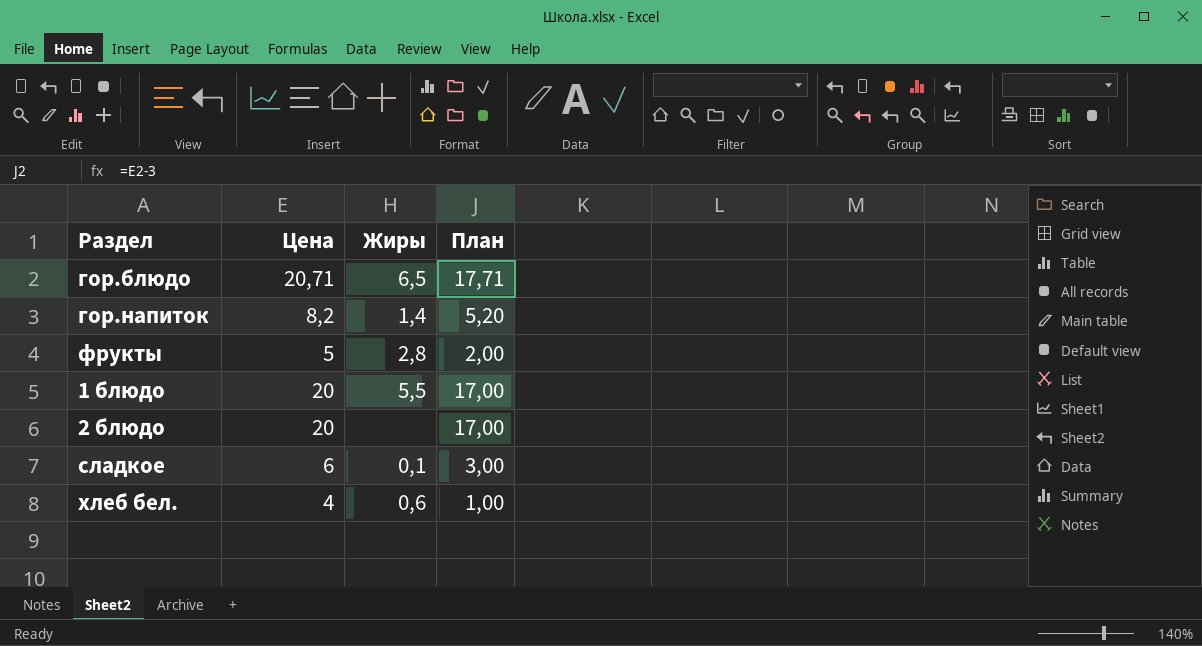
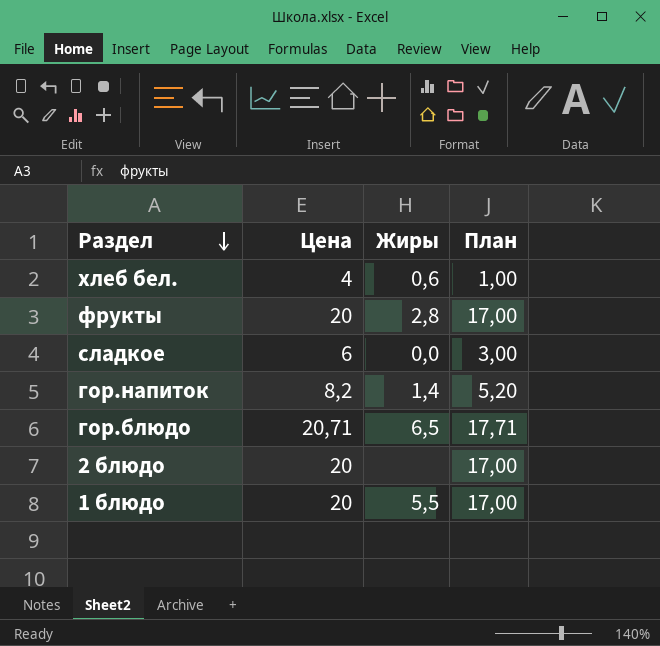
row order: none -> Раздел descending
фрукты | Цена: 5 -> 20
фрукты | План: 2,00 -> 17,00
сладкое | Жиры: 0,1 -> 0,0

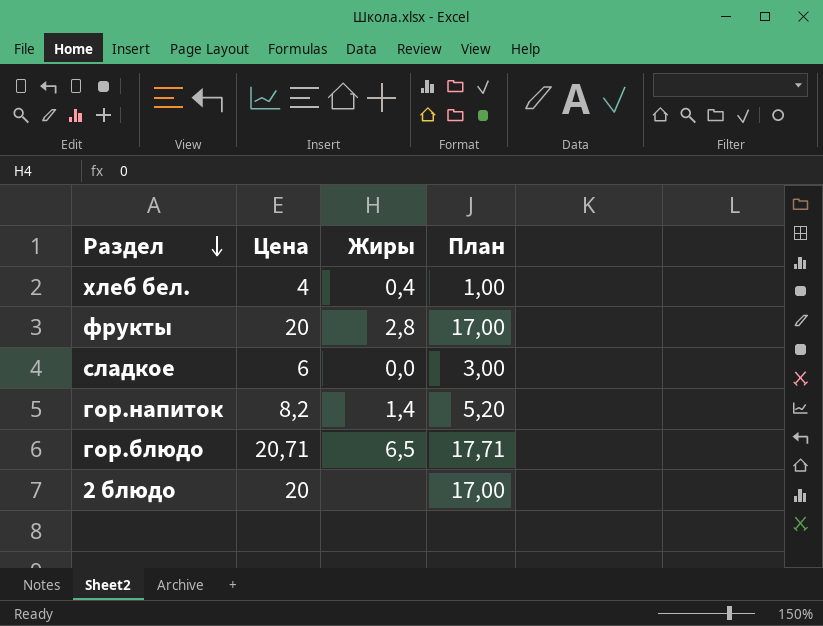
row 1 блюдо: 20 | 5,5 | 17,00 -> none
хлеб бел. | Жиры: 0,6 -> 0,4

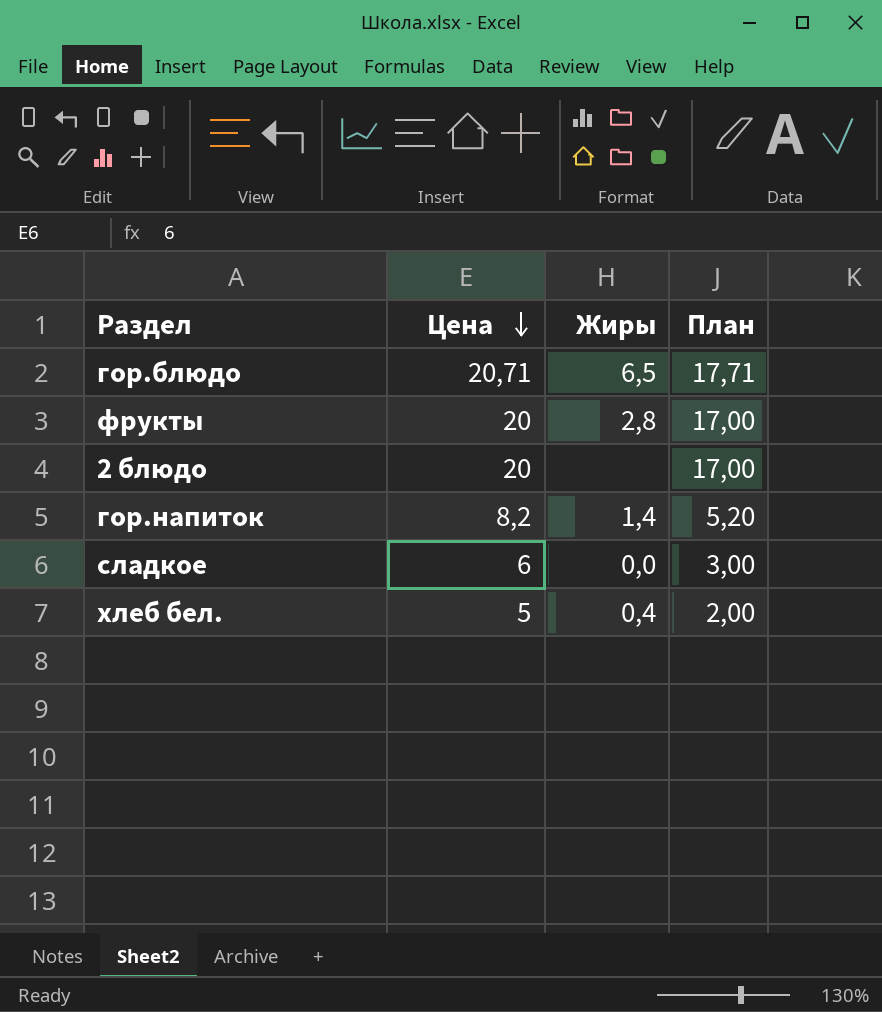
row order: Раздел descending -> Цена descending
хлеб бел. | Цена: 4 -> 5
хлеб бел. | План: 1,00 -> 2,00

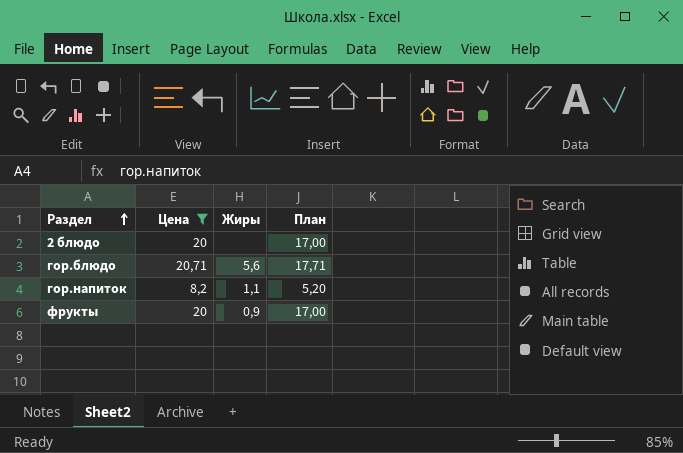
filter: none -> Цена >= 8,2
row order: Цена descending -> Раздел ascending
гор.блюдо | Жиры: 6,5 -> 5,6
гор.напиток | Жиры: 1,4 -> 1,1
фрукты | Жиры: 2,8 -> 0,9

